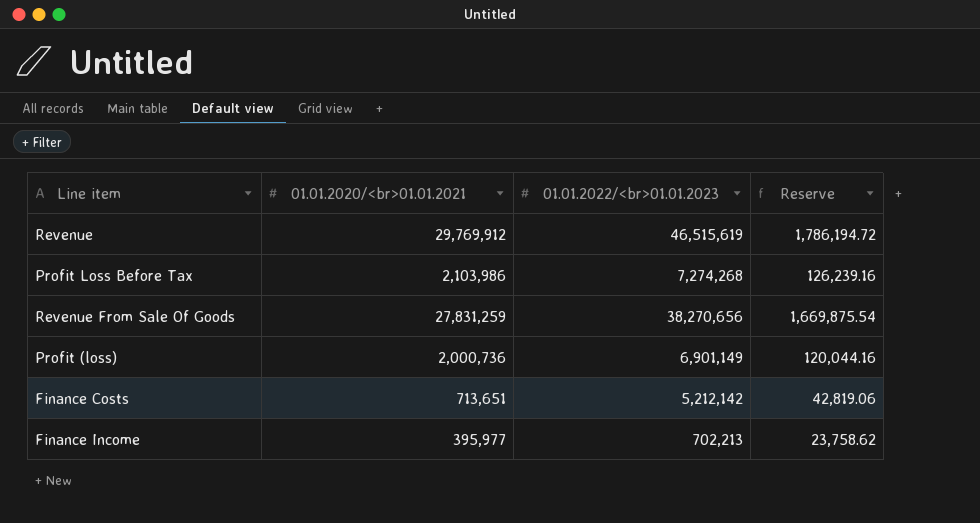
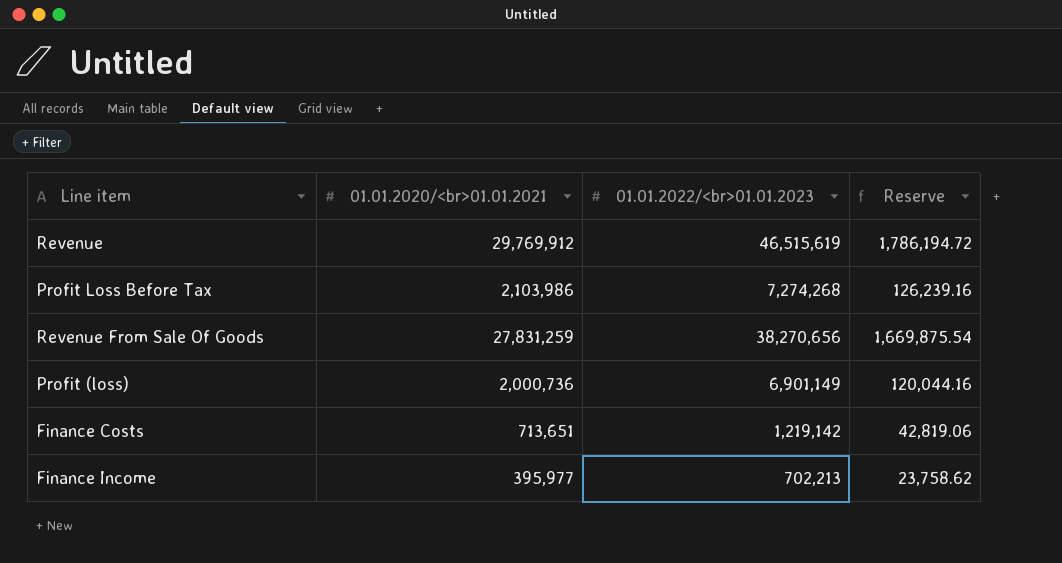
Finance Costs | 01.01.2022/<br>01.01.2023: 5,212,142 -> 1,219,142

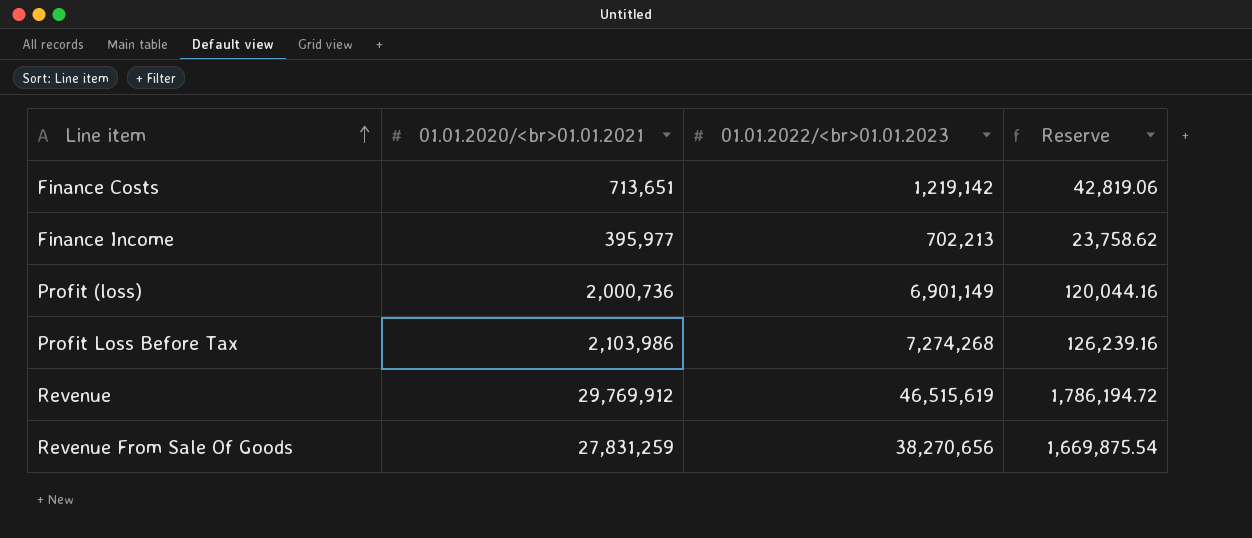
row order: none -> Line item ascending

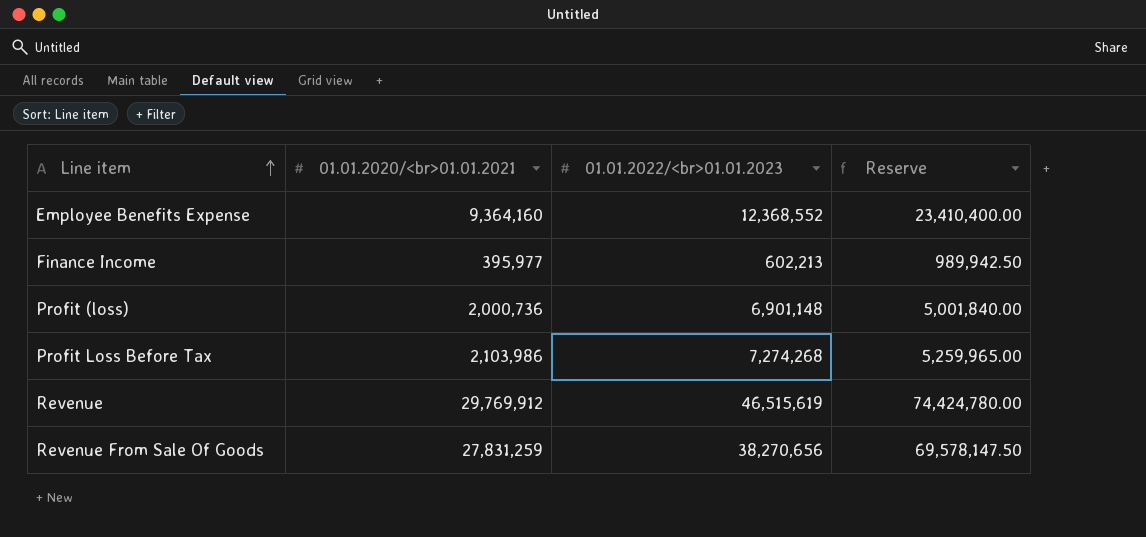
column Reserve | formula: [01.01.2020/<br>01.01.2021] * 0.06 -> [01.01.2020/<br>01.01.2021] * 2.5
row Finance Costs: 713,651 | 1,219,142 | 42,819.06 -> none
row Employee Benefits Expense: none -> 9,364,160 | 12,368,552 | 23,410,400.00
Finance Income | 01.01.2022/<br>01.01.2023: 702,213 -> 602,213
Profit (loss) | 01.01.2022/<br>01.01.2023: 6,901,149 -> 6,901,148

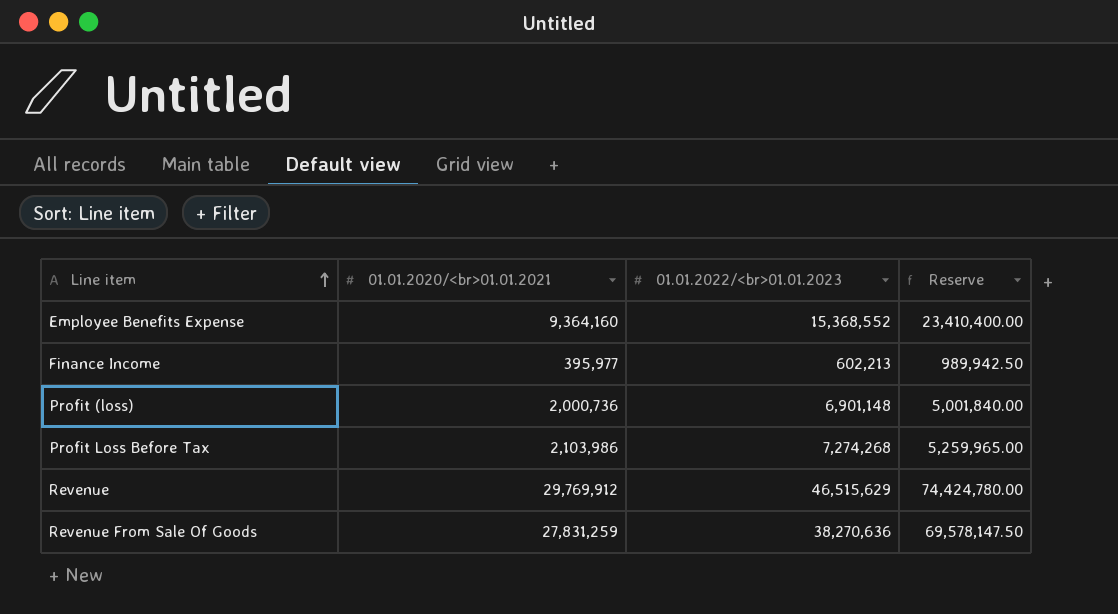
Employee Benefits Expense | 01.01.2022/<br>01.01.2023: 12,368,552 -> 15,368,552
Revenue | 01.01.2022/<br>01.01.2023: 46,515,619 -> 46,515,629
Revenue From Sale Of Goods | 01.01.2022/<br>01.01.2023: 38,270,656 -> 38,270,636

